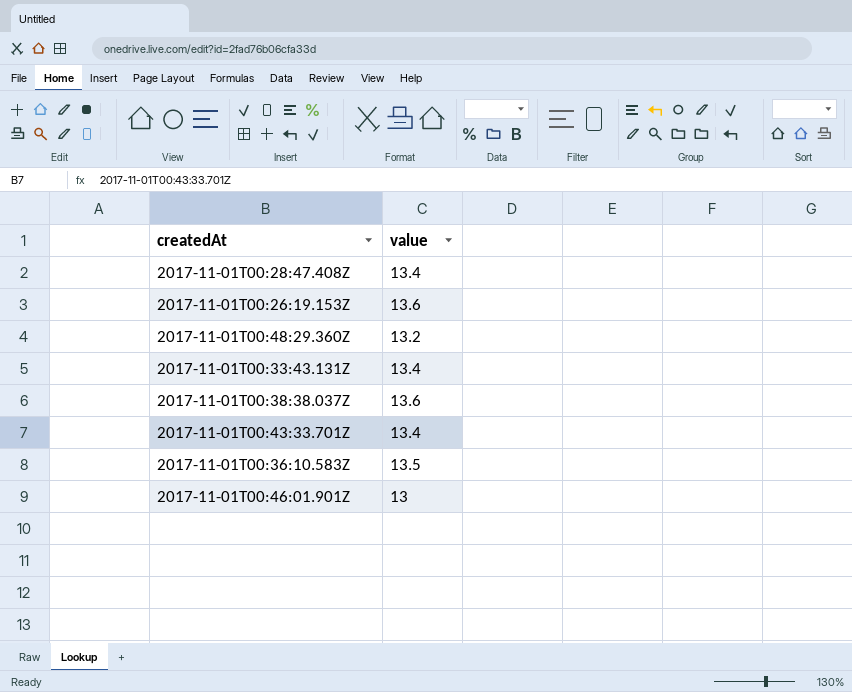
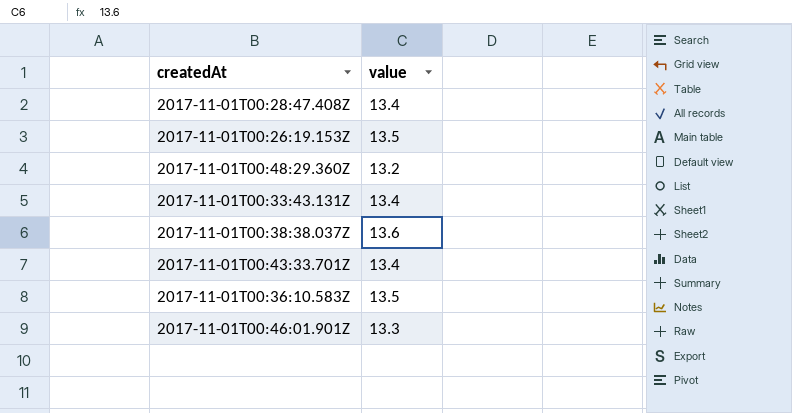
2017-11-01T00:26:19.153Z | value: 13.6 -> 13.5
2017-11-01T00:46:01.901Z | value: 13 -> 13.3

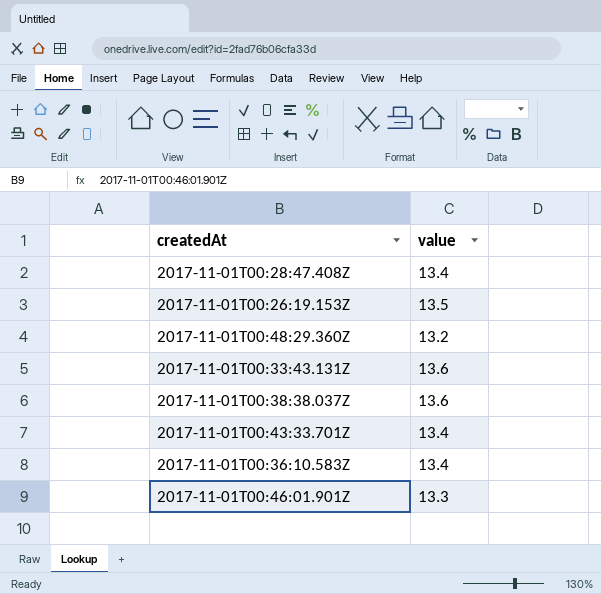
2017-11-01T00:33:43.131Z | value: 13.4 -> 13.6
2017-11-01T00:36:10.583Z | value: 13.5 -> 13.4

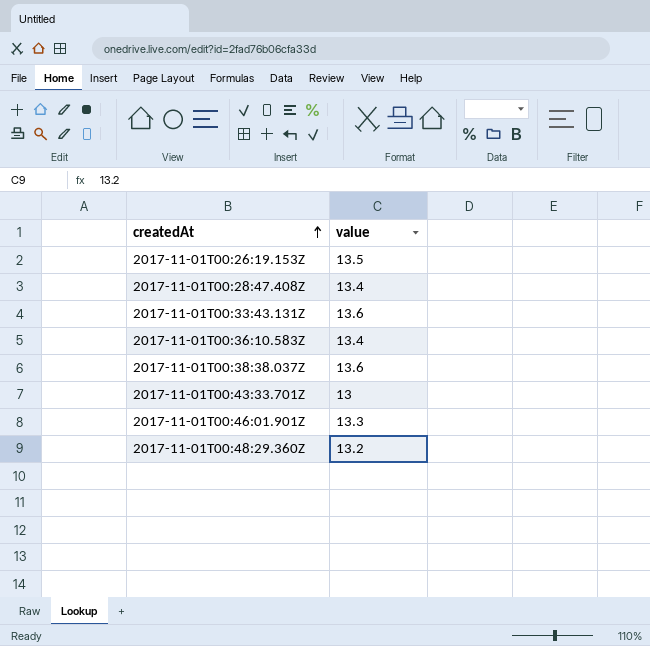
row order: none -> createdAt ascending
2017-11-01T00:43:33.701Z | value: 13.4 -> 13

